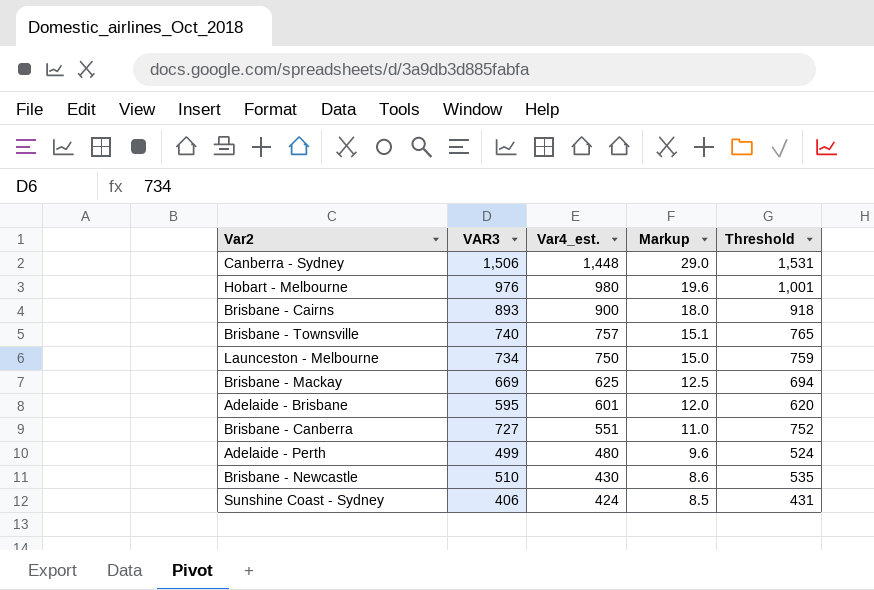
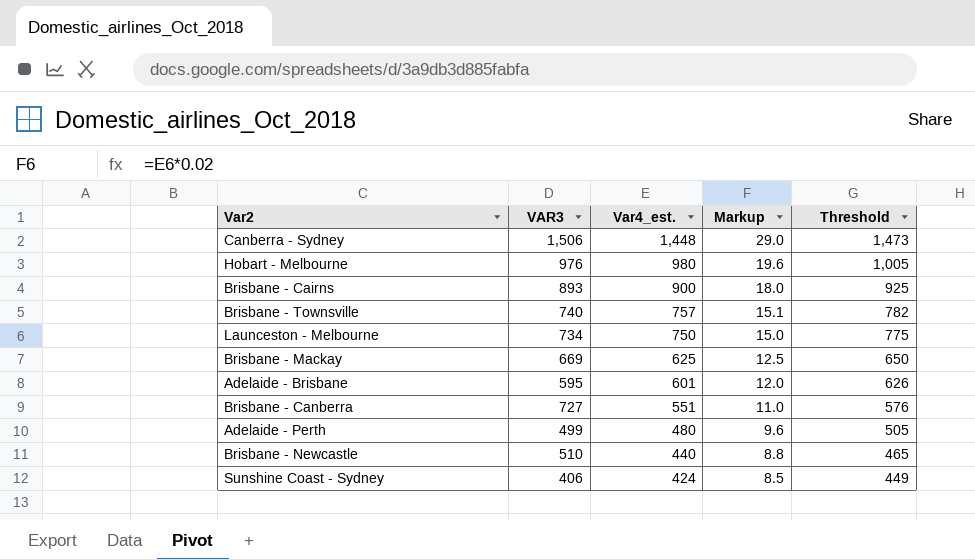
column Threshold | formula: [VAR3] + 25 -> [Var4_est.] + 25
Brisbane - Newcastle | Var4_est.: 430 -> 440
Brisbane - Newcastle | Markup: 8.6 -> 8.8

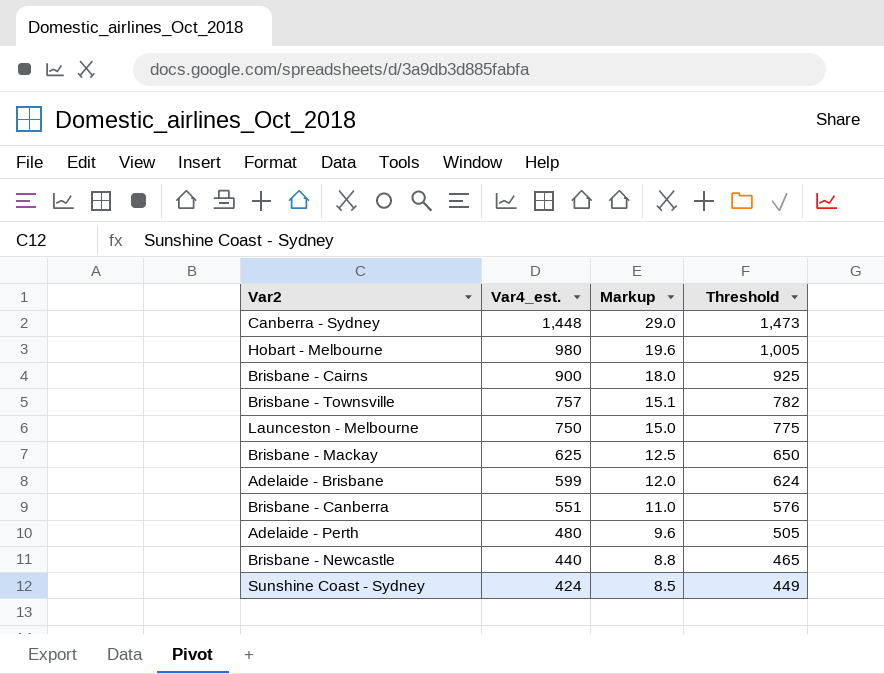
column VAR3 | position: 2 -> none
Adelaide - Brisbane | Var4_est.: 601 -> 599
Adelaide - Brisbane | Threshold: 626 -> 624

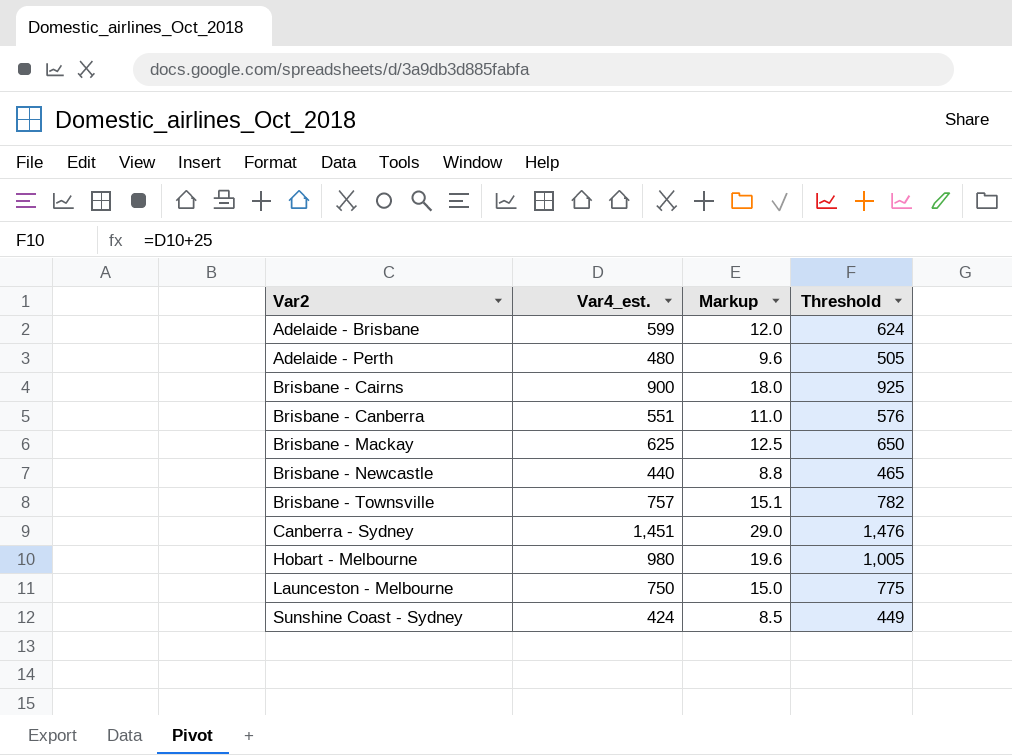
row order: Var4_est. descending -> Var2 ascending
Canberra - Sydney | Var4_est.: 1,448 -> 1,451
Canberra - Sydney | Threshold: 1,473 -> 1,476

